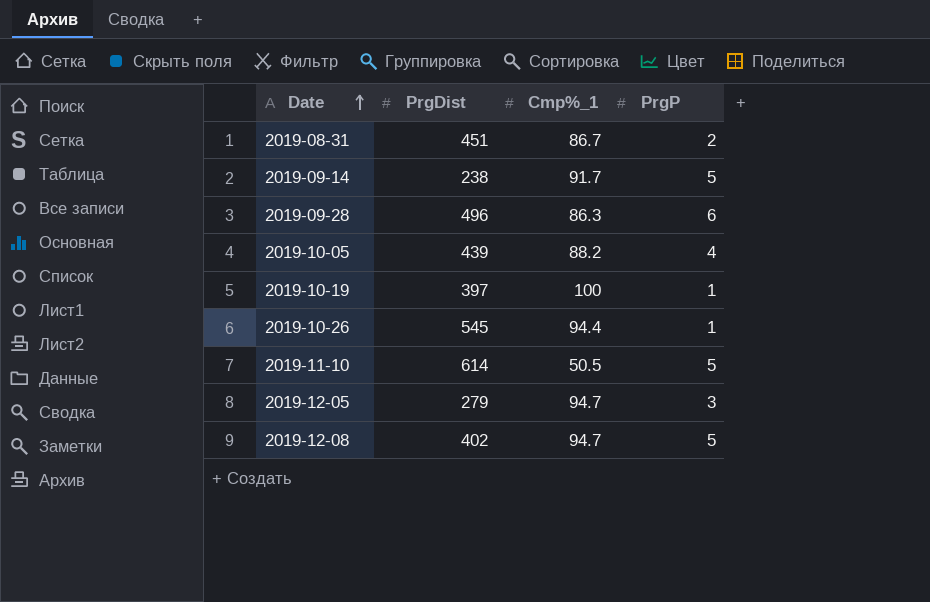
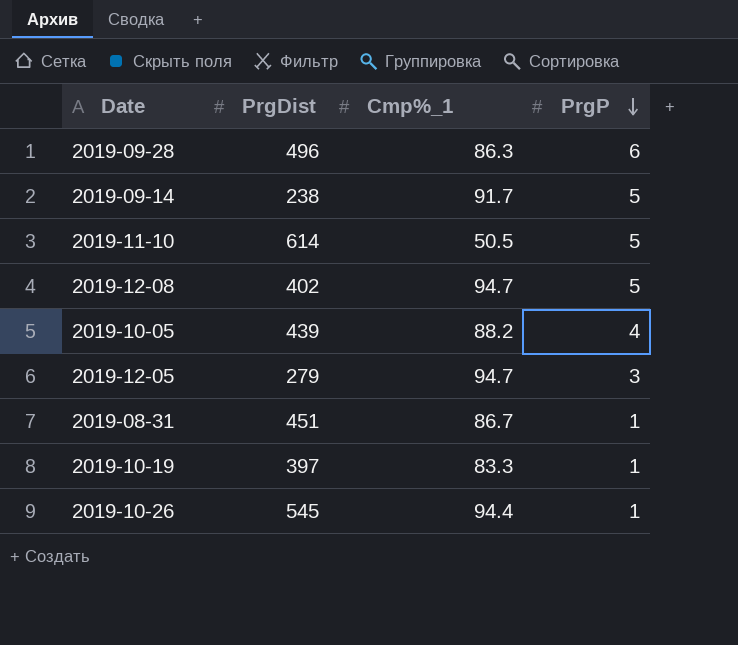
row order: Date ascending -> PrgP descending
2019-08-31 | PrgP: 2 -> 1
2019-10-19 | Cmp%_1: 100 -> 83.3

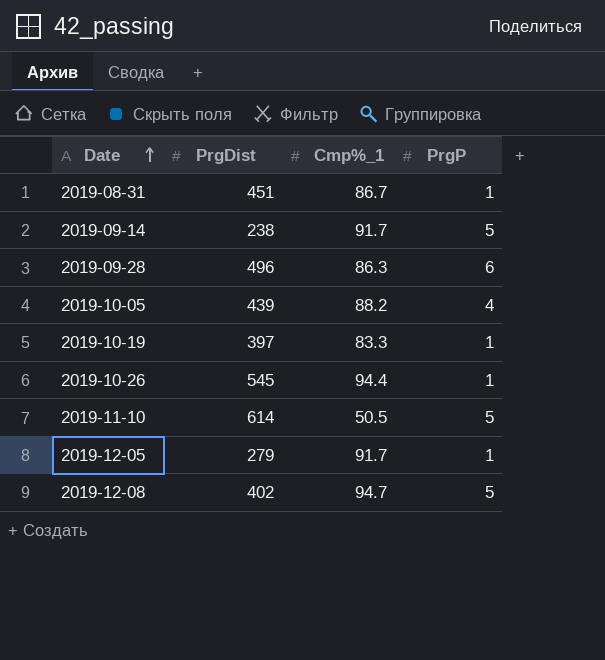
row order: PrgP descending -> Date ascending
2019-12-05 | Cmp%_1: 94.7 -> 91.7
2019-12-05 | PrgP: 3 -> 1

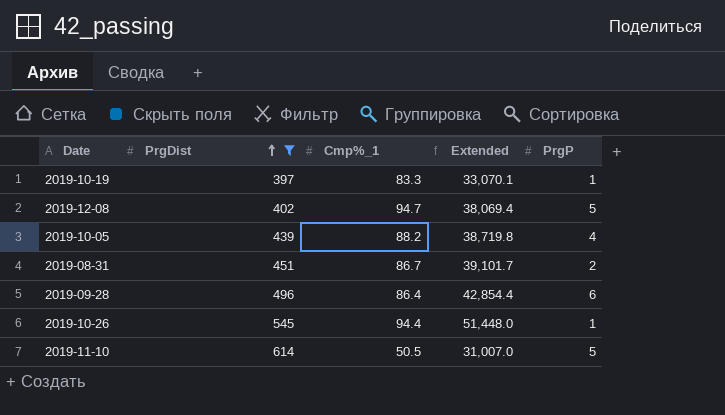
filter: none -> PrgDist >= 397
row order: Date ascending -> PrgDist ascending
column Extended | formula: none -> [PrgDist] * [Cmp%_1]
2019-08-31 | PrgP: 1 -> 2
2019-09-28 | Cmp%_1: 86.3 -> 86.4

